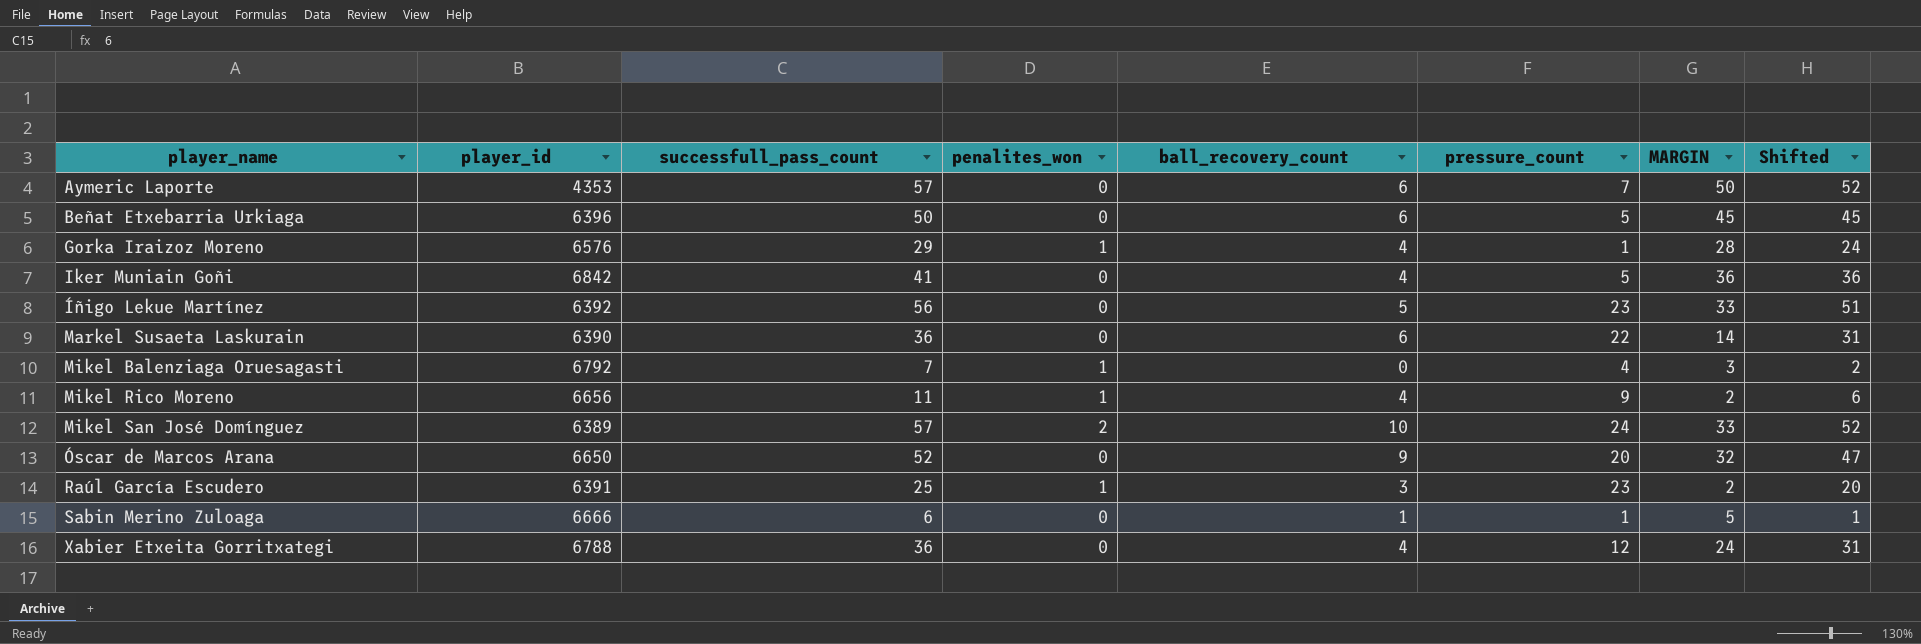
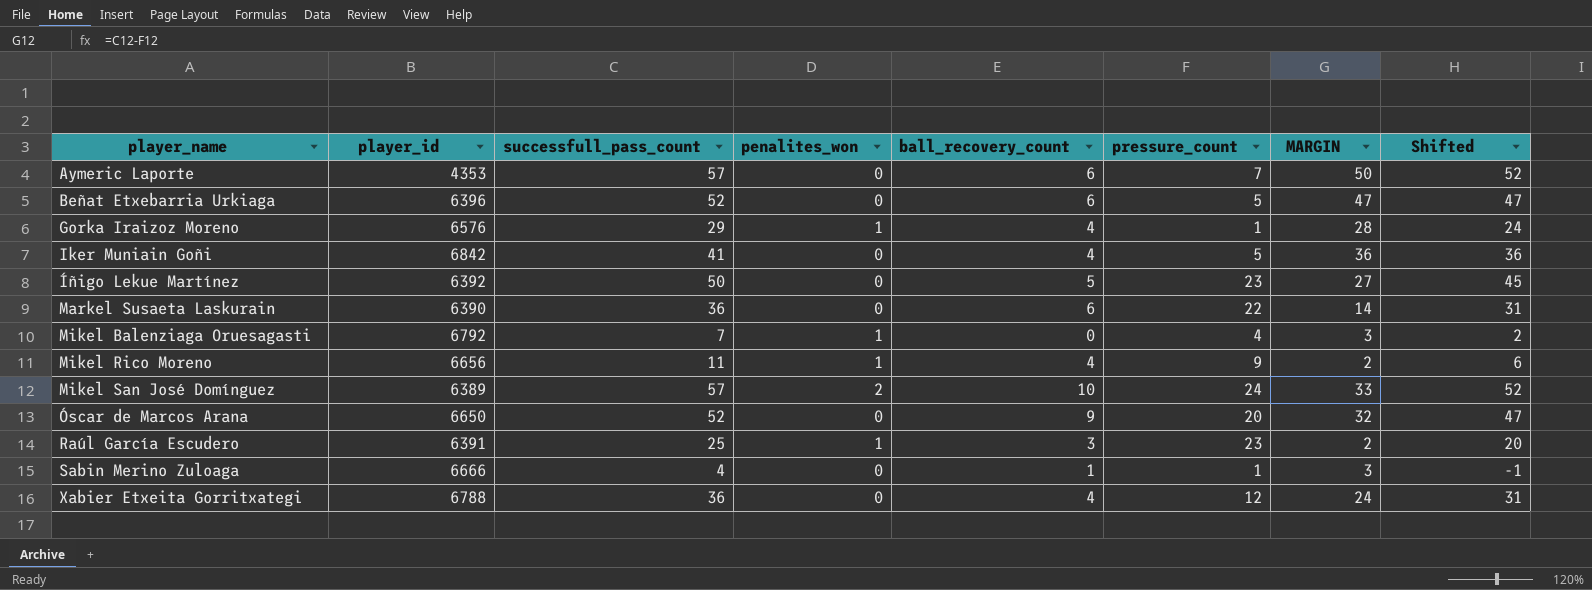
Beñat Etxebarria Urkiaga | successfull_pass_count: 50 -> 52
Beñat Etxebarria Urkiaga | MARGIN: 45 -> 47
Beñat Etxebarria Urkiaga | Shifted: 45 -> 47
Íñigo Lekue Martínez | successfull_pass_count: 56 -> 50
Íñigo Lekue Martínez | MARGIN: 33 -> 27
Íñigo Lekue Martínez | Shifted: 51 -> 45
Sabin Merino Zuloaga | successfull_pass_count: 6 -> 4
Sabin Merino Zuloaga | MARGIN: 5 -> 3
Sabin Merino Zuloaga | Shifted: 1 -> -1

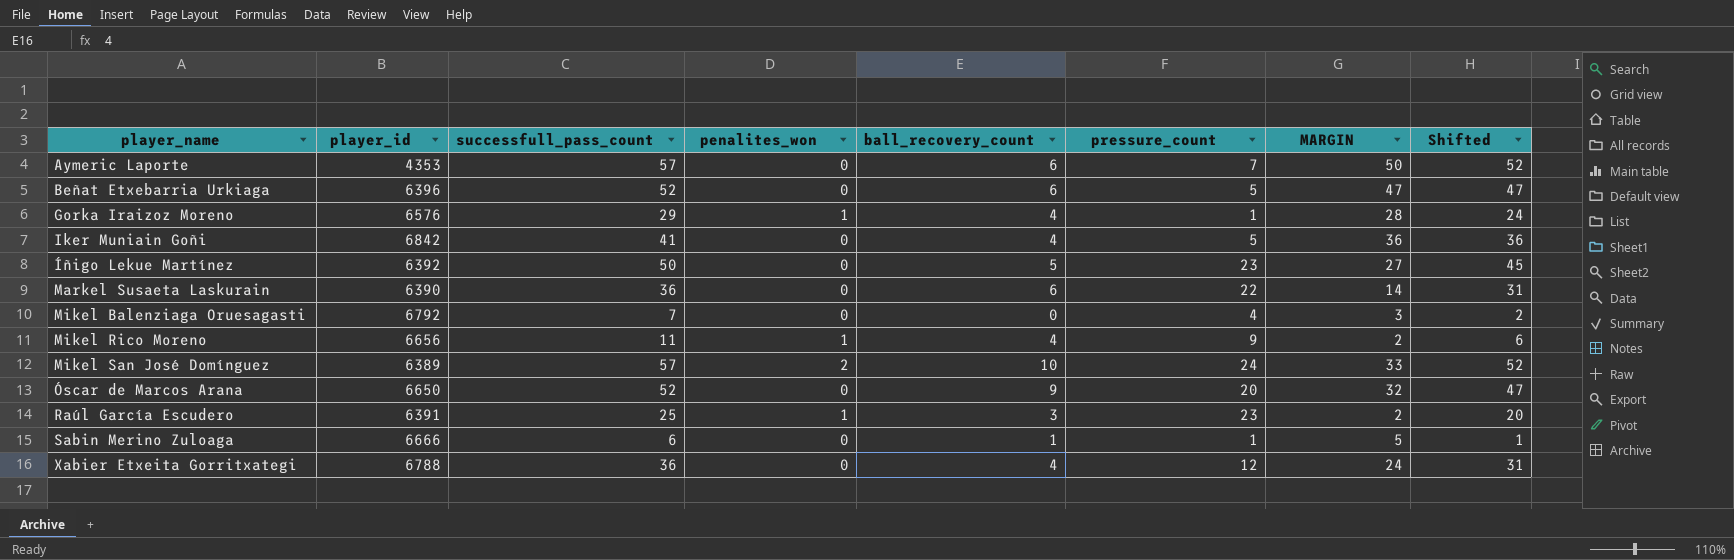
Mikel Balenziaga Oruesagasti | penalites_won: 1 -> 0
Sabin Merino Zuloaga | successfull_pass_count: 4 -> 6
Sabin Merino Zuloaga | MARGIN: 3 -> 5
Sabin Merino Zuloaga | Shifted: -1 -> 1

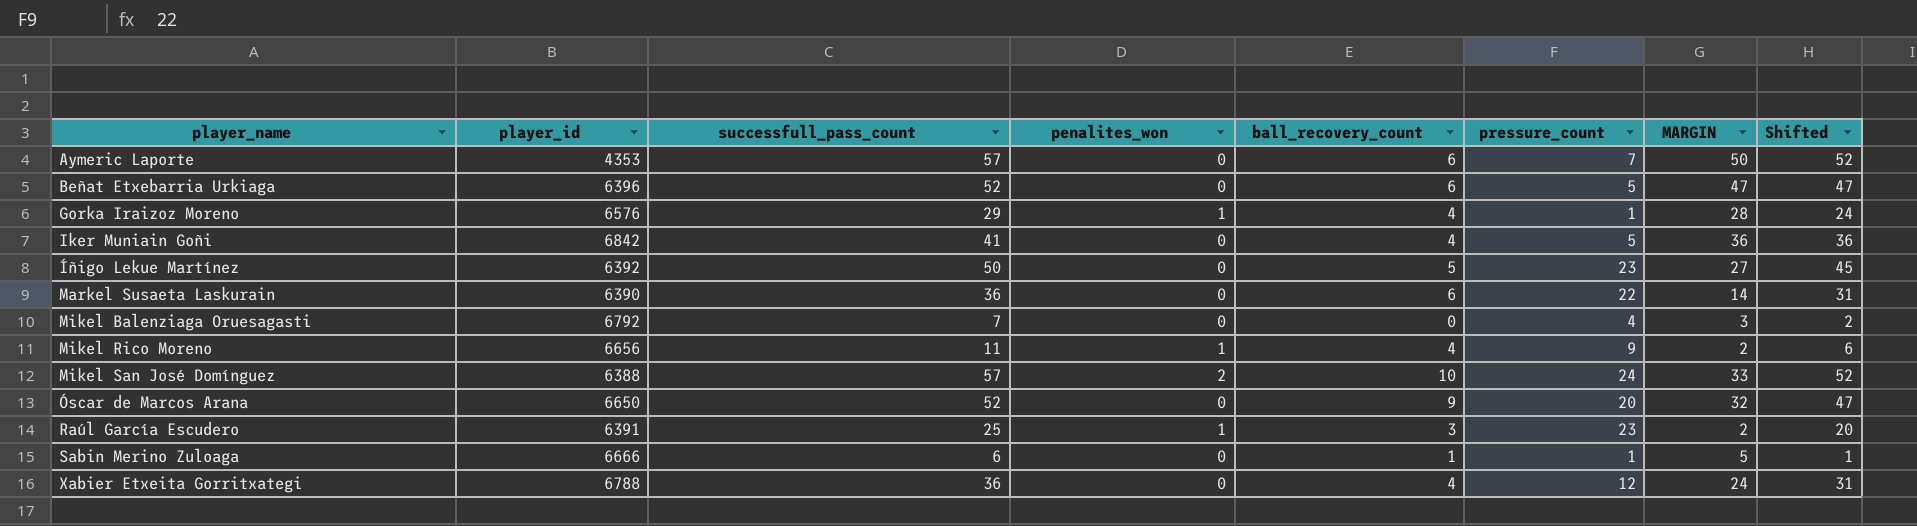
Mikel San José Domínguez | player_id: 6389 -> 6388

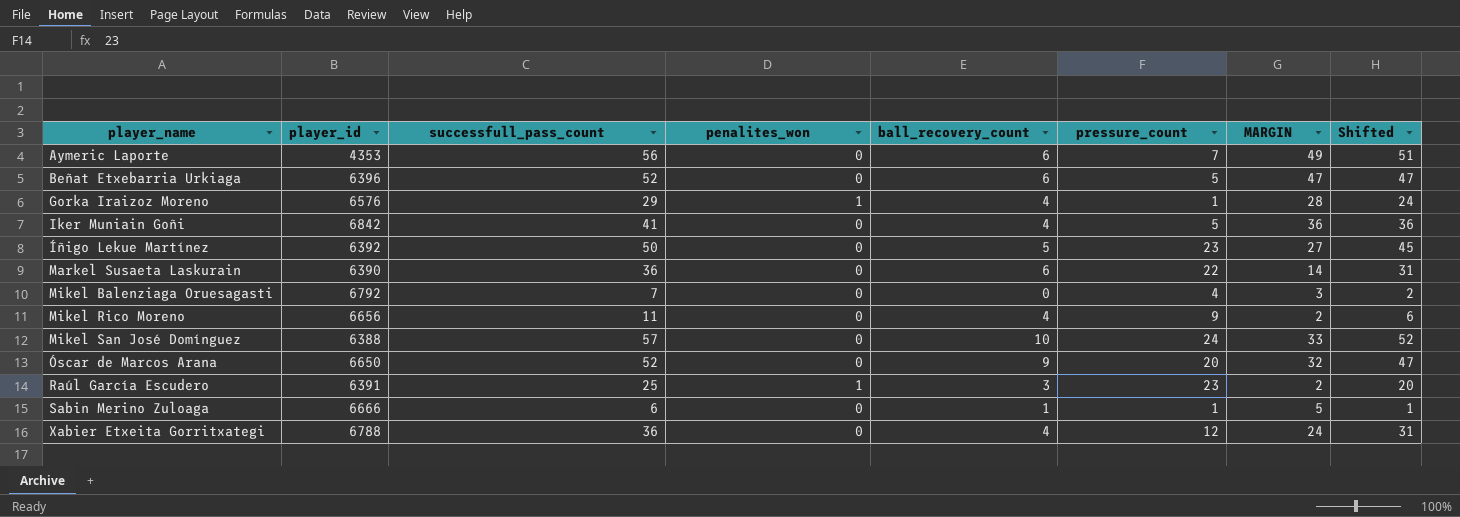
Aymeric Laporte | successfull_pass_count: 57 -> 56
Aymeric Laporte | MARGIN: 50 -> 49
Aymeric Laporte | Shifted: 52 -> 51
Mikel Rico Moreno | penalites_won: 1 -> 0
Mikel San José Domínguez | penalites_won: 2 -> 0

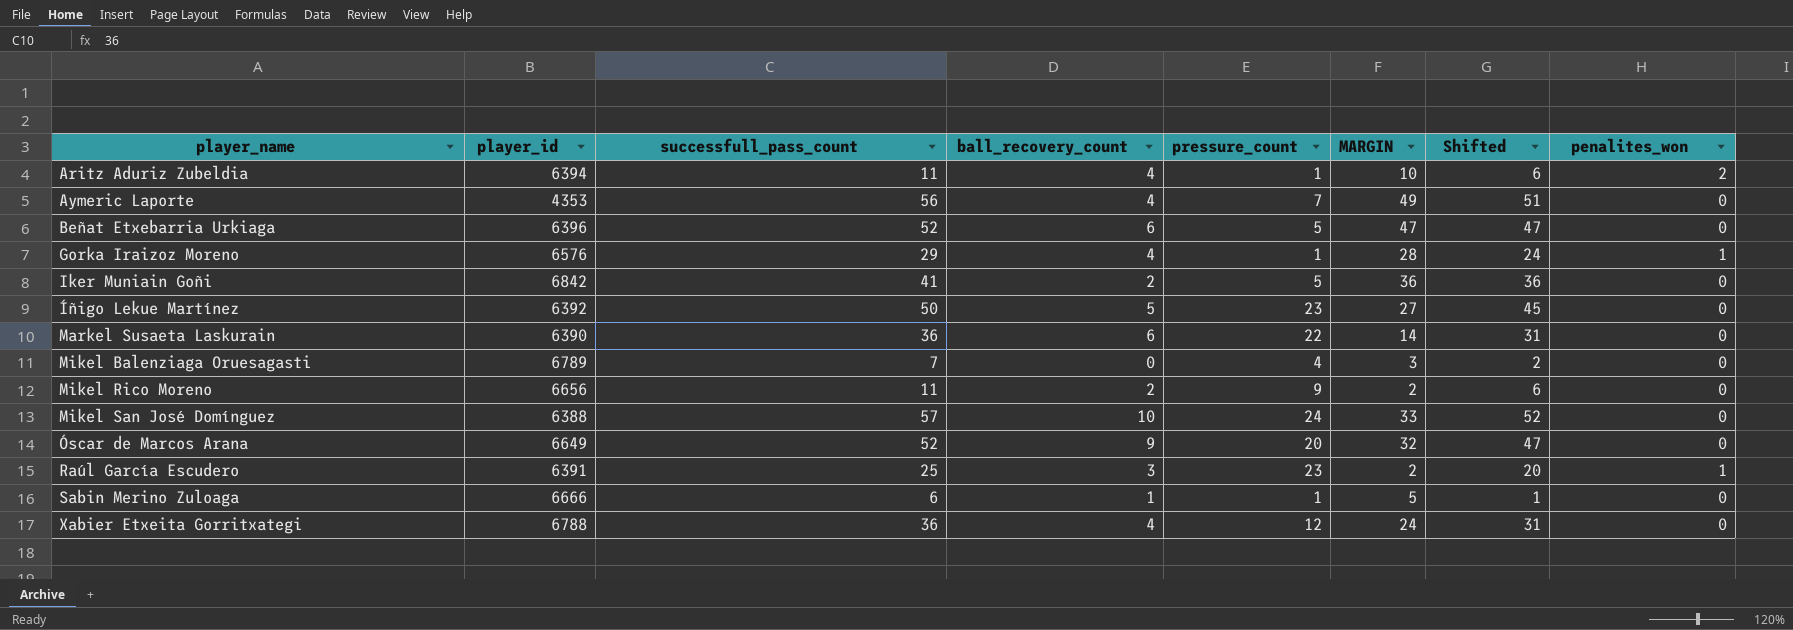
column penalites_won | position: 4 -> 8
row Aritz Aduriz Zubeldia: none -> 6394 | 11 | 4 | 1 | 10 | 6 | 2
Aymeric Laporte | ball_recovery_count: 6 -> 4
Iker Muniain Goñi | ball_recovery_count: 4 -> 2
Mikel Balenziaga Oruesagasti | player_id: 6792 -> 6789
Mikel Rico Moreno | ball_recovery_count: 4 -> 2
Óscar de Marcos Arana | player_id: 6650 -> 6649

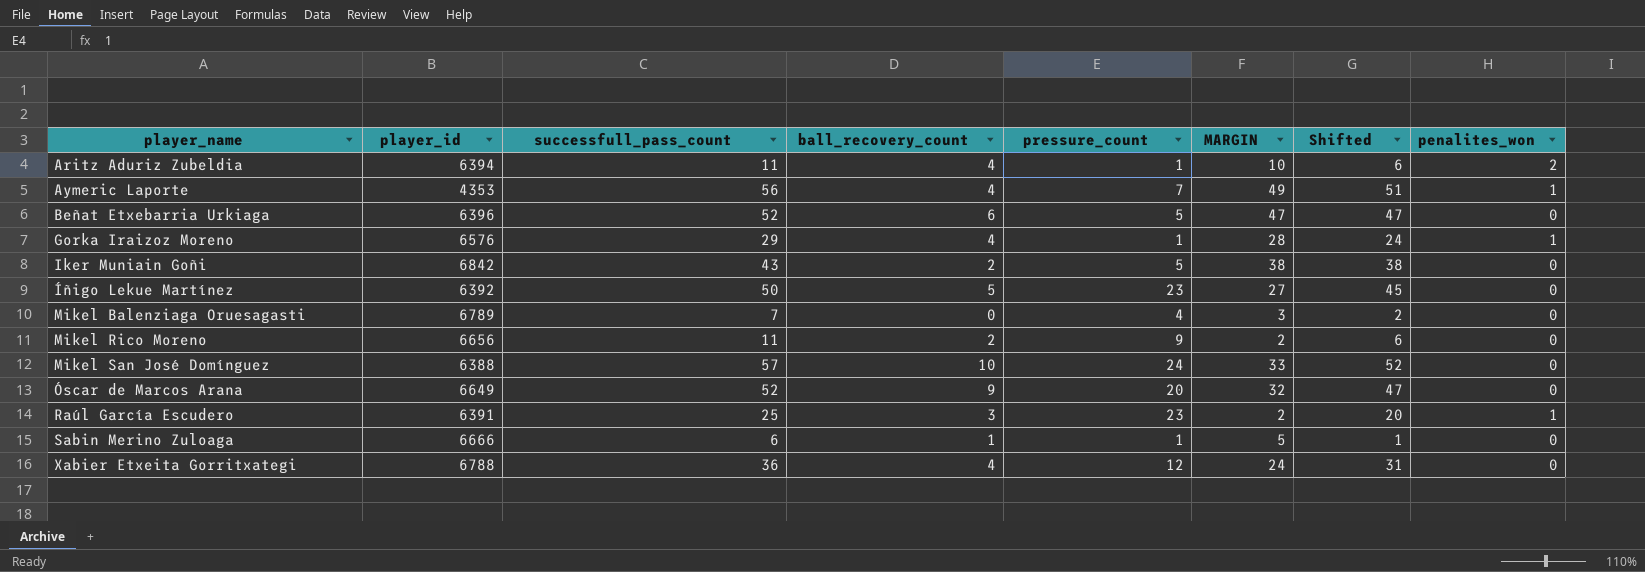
row Markel Susaeta Laskurain: 6390 | 36 | 6 | 22 | 14 | 31 | 0 -> none
Aymeric Laporte | penalites_won: 0 -> 1
Iker Muniain Goñi | successfull_pass_count: 41 -> 43
Iker Muniain Goñi | MARGIN: 36 -> 38
Iker Muniain Goñi | Shifted: 36 -> 38

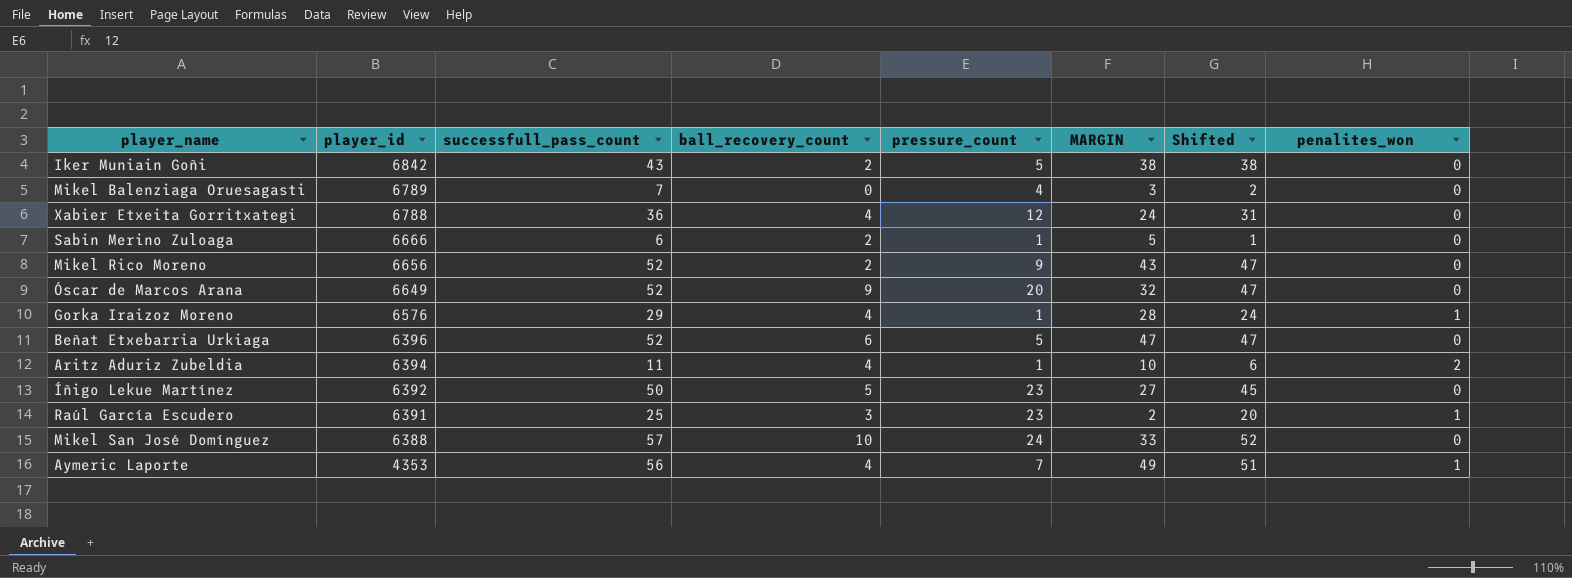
row order: player_name ascending -> player_id descending
Sabin Merino Zuloaga | ball_recovery_count: 1 -> 2
Mikel Rico Moreno | successfull_pass_count: 11 -> 52
Mikel Rico Moreno | MARGIN: 2 -> 43
Mikel Rico Moreno | Shifted: 6 -> 47

